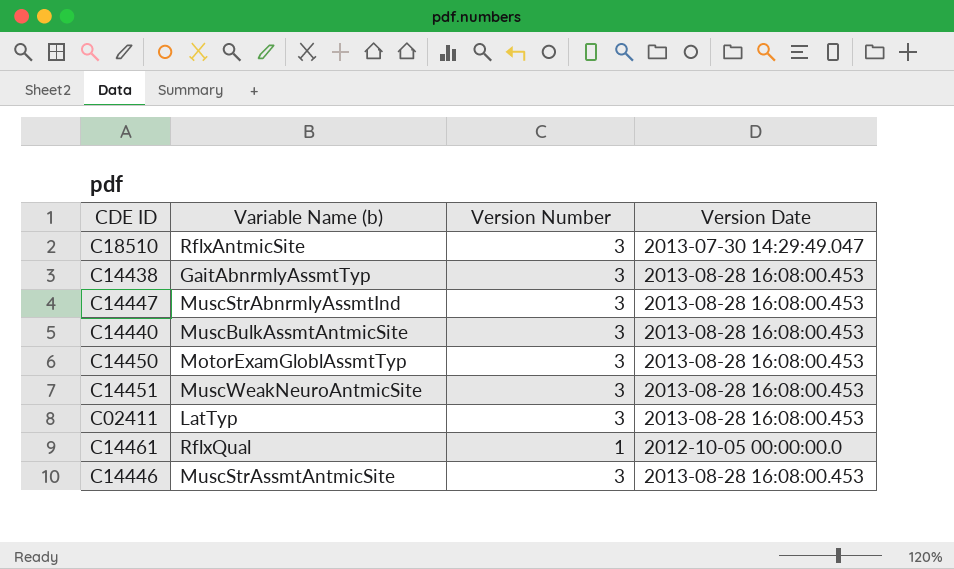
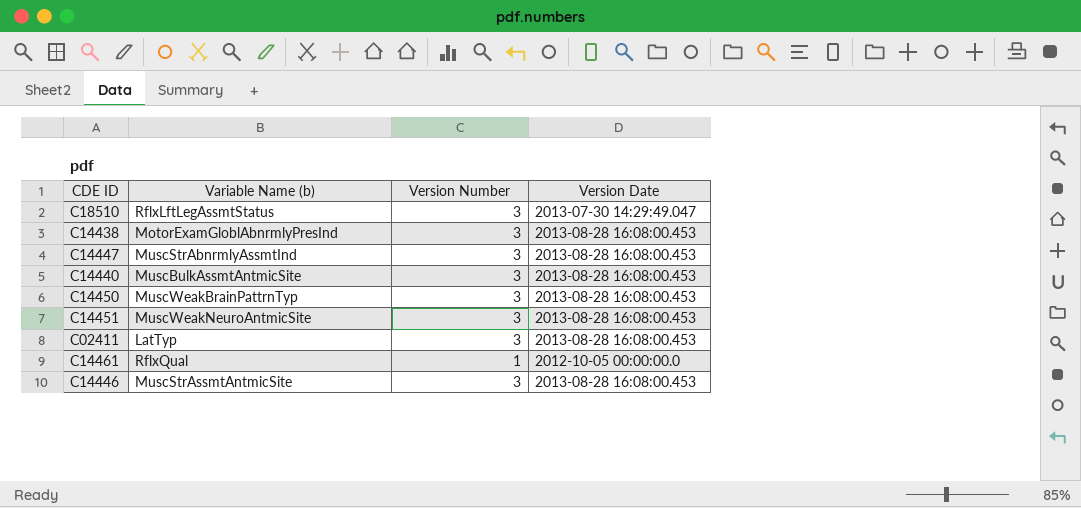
C18510 | Variable Name (b): RflxAntmicSite -> RflxLftLegAssmtStatus
C14438 | Variable Name (b): GaitAbnrmlyAssmtTyp -> MotorExamGloblAbnrmlyPresInd
C14450 | Variable Name (b): MotorExamGloblAssmtTyp -> MuscWeakBrainPattrnTyp

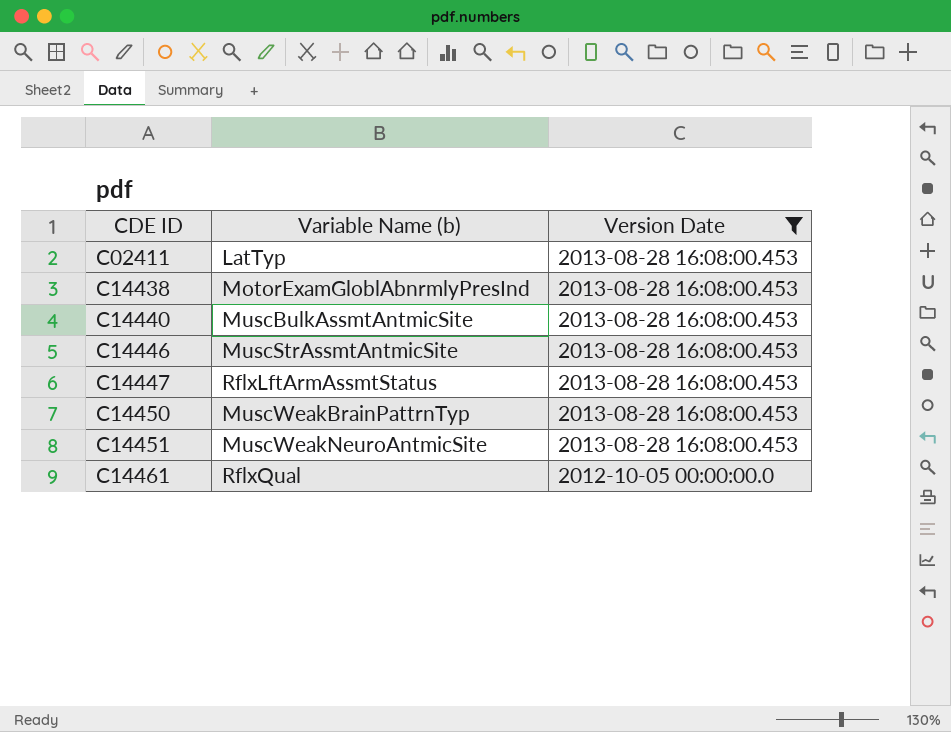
filter: none -> Version Date != 2013-07-30 14:29:49.047
row order: none -> CDE ID ascending
column Version Number | position: 3 -> none
C14447 | Variable Name (b): MuscStrAbnrmlyAssmtInd -> RflxLftArmAssmtStatus

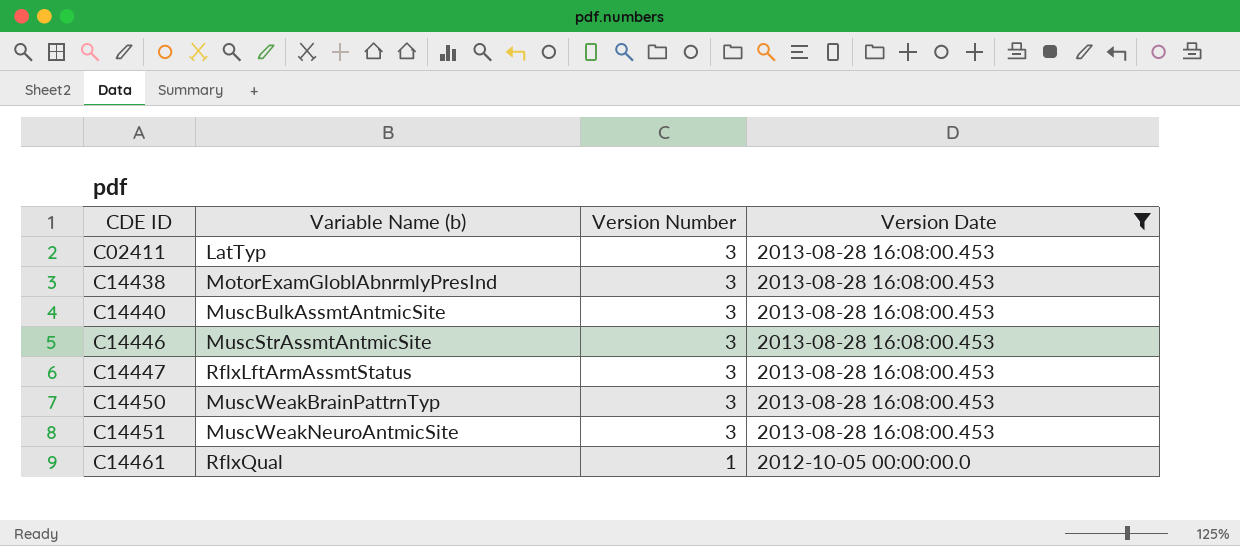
column Version Number | position: none -> 3

